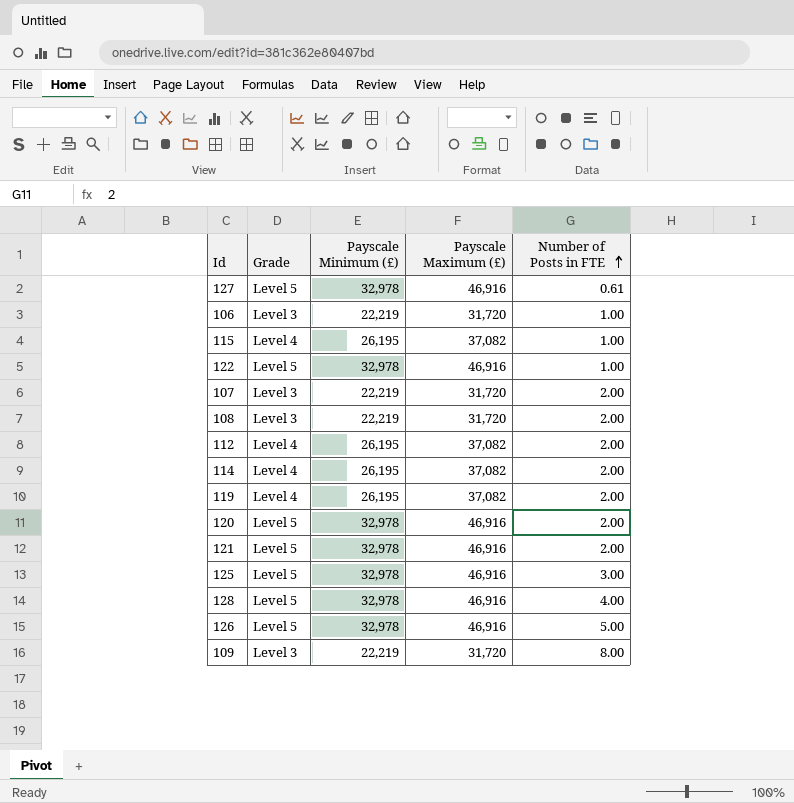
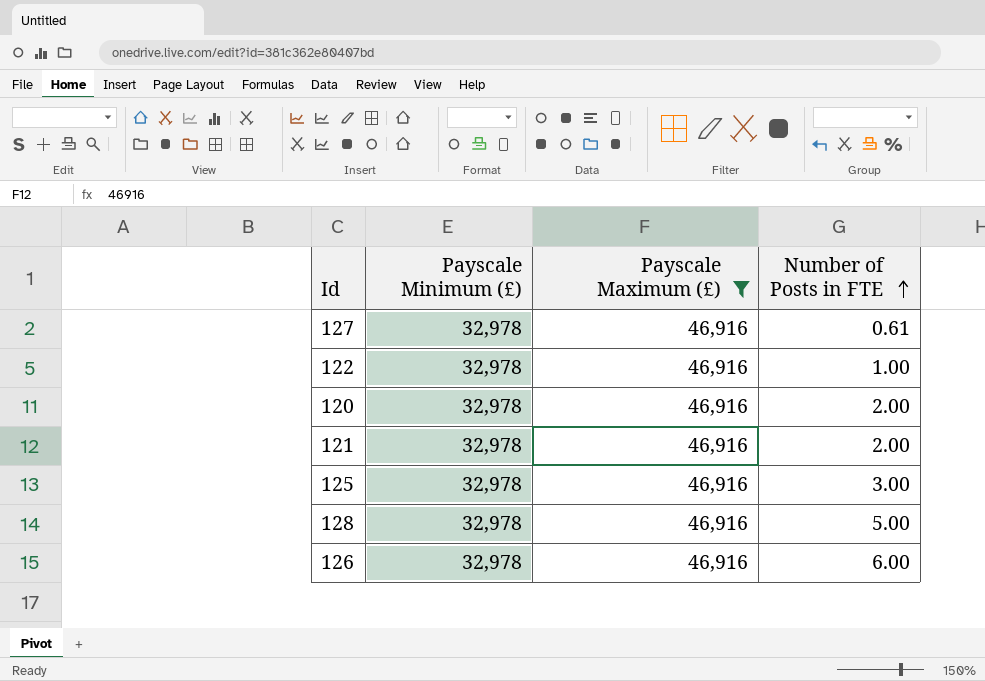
filter: none -> Payscale Maximum (£) = 46,916
column Grade | position: 2 -> none
128 | Number of Posts in FTE: 4.00 -> 5.00
126 | Number of Posts in FTE: 5.00 -> 6.00

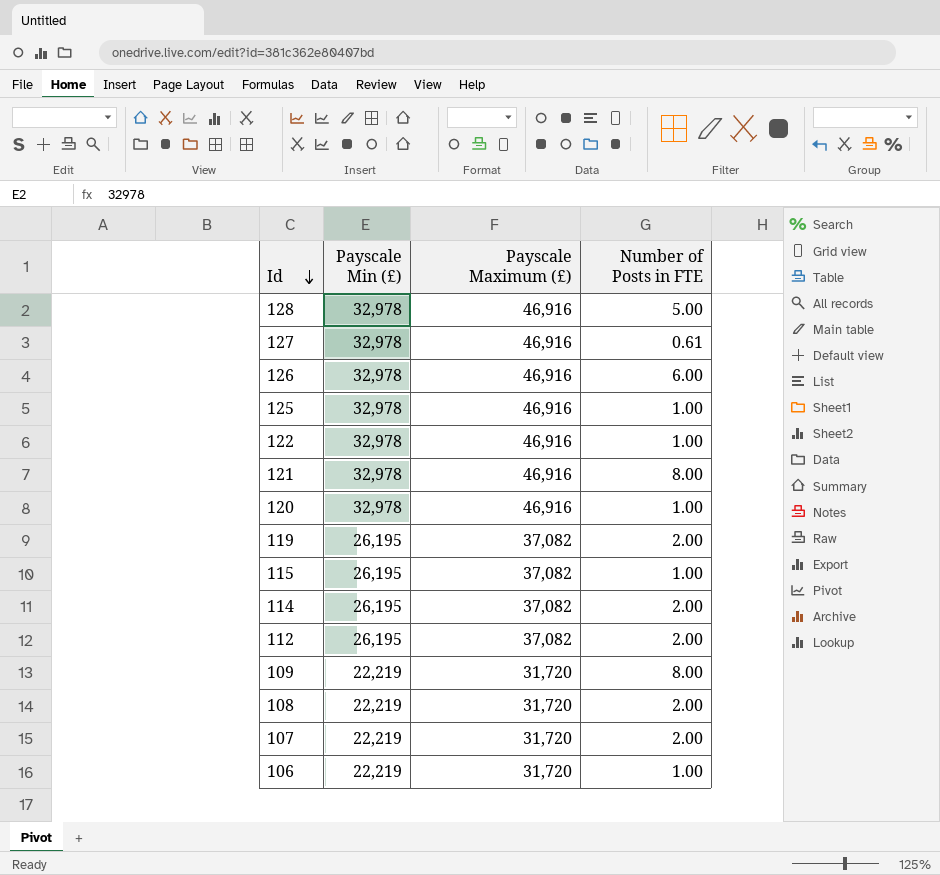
filter: Payscale Maximum (£) = 46,916 -> none
row order: Number of Posts in FTE ascending -> Id descending
column name: Payscale Minimum (£) -> Payscale Min (£)
125 | Number of Posts in FTE: 3.00 -> 1.00
121 | Number of Posts in FTE: 2.00 -> 8.00
120 | Number of Posts in FTE: 2.00 -> 1.00

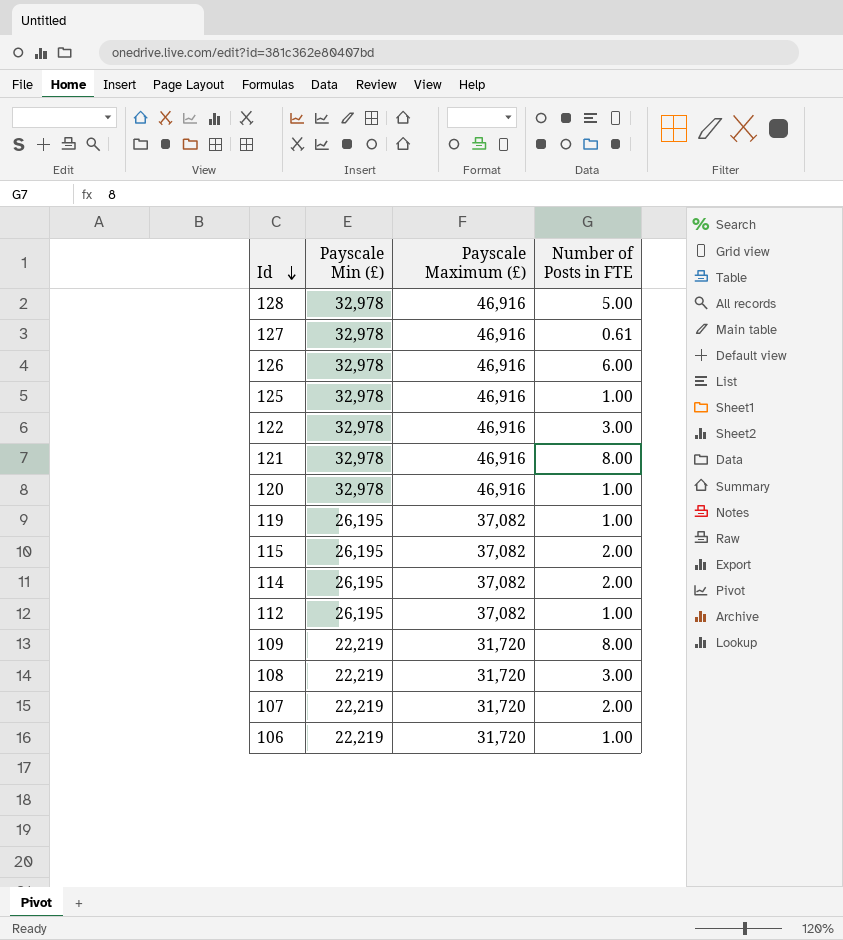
122 | Number of Posts in FTE: 1.00 -> 3.00
119 | Number of Posts in FTE: 2.00 -> 1.00
115 | Number of Posts in FTE: 1.00 -> 2.00
112 | Number of Posts in FTE: 2.00 -> 1.00
108 | Number of Posts in FTE: 2.00 -> 3.00

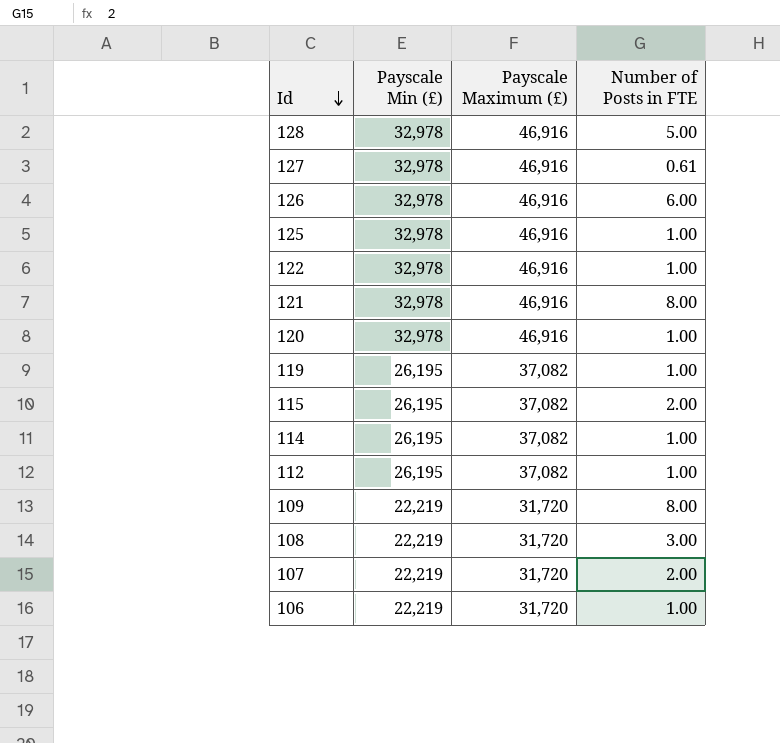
122 | Number of Posts in FTE: 3.00 -> 1.00
114 | Number of Posts in FTE: 2.00 -> 1.00

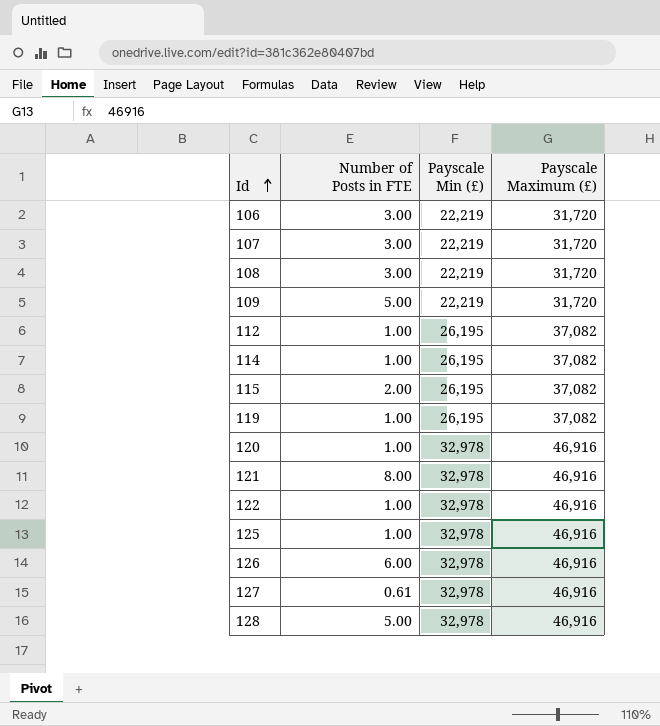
row order: Id descending -> Id ascending
column Number of Posts in FTE | position: 4 -> 2
106 | Number of Posts in FTE: 1.00 -> 3.00
107 | Number of Posts in FTE: 2.00 -> 3.00
109 | Number of Posts in FTE: 8.00 -> 5.00

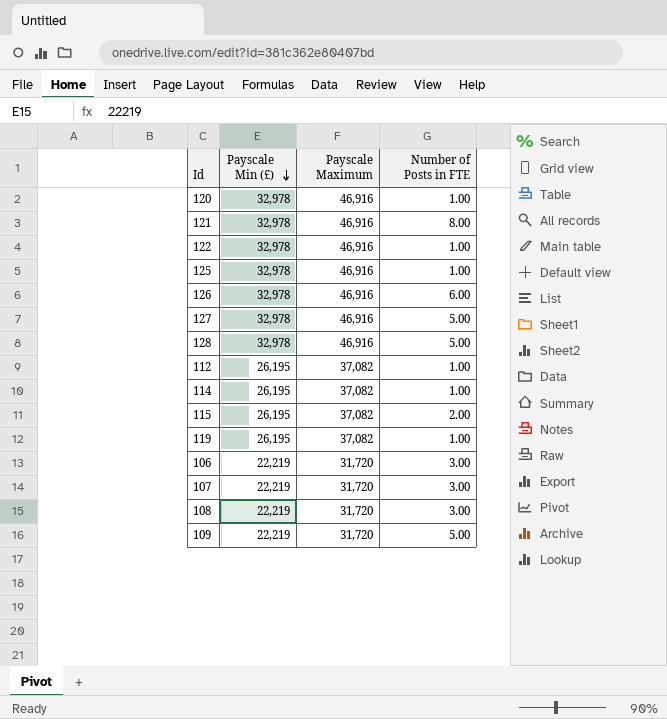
row order: Id ascending -> Payscale Min (£) descending
column name: Payscale Maximum (£) -> Payscale Maximum
column Number of Posts in FTE | position: 2 -> 4
127 | Number of Posts in FTE: 0.61 -> 5.00

